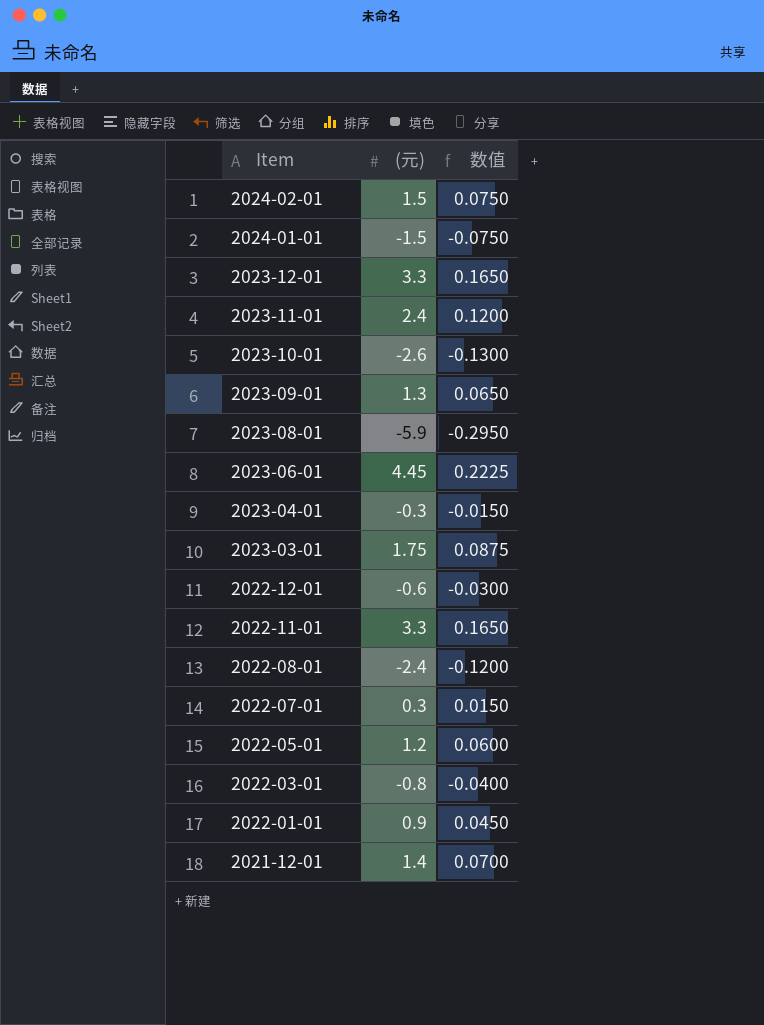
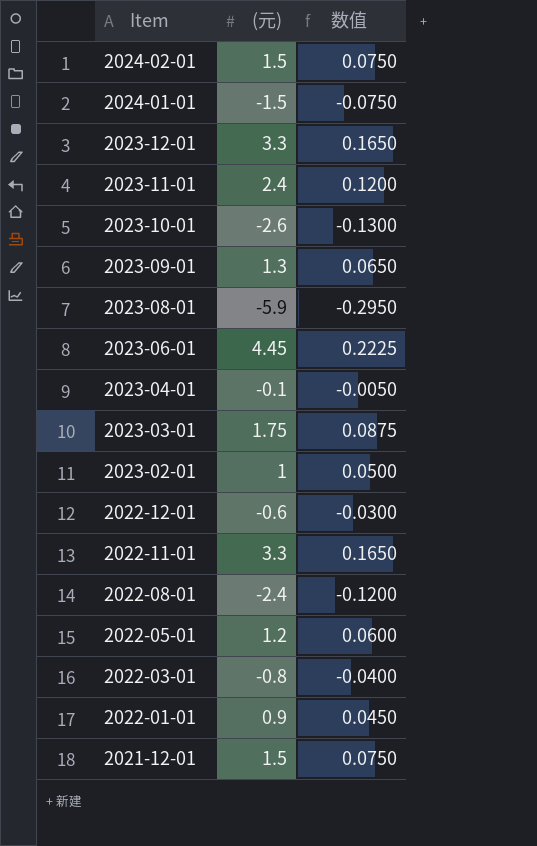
row 2022-07-01: 0.3 | 0.0150 -> none
2023-04-01 | (元): -0.3 -> -0.1
2023-04-01 | 数值: -0.0150 -> -0.0050
row 2023-02-01: none -> 1 | 0.0500
2021-12-01 | (元): 1.4 -> 1.5
2021-12-01 | 数值: 0.0700 -> 0.0750

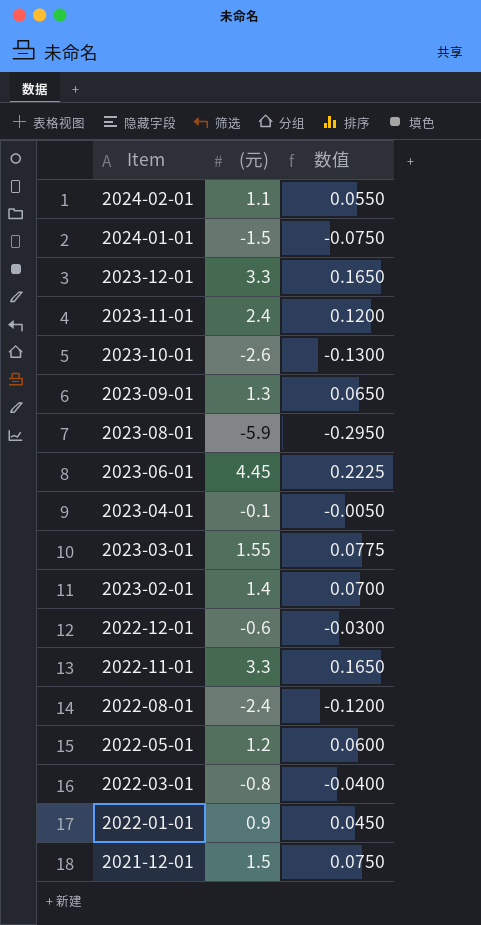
2024-02-01 | (元): 1.5 -> 1.1
2024-02-01 | 数值: 0.0750 -> 0.0550
2023-03-01 | (元): 1.75 -> 1.55
2023-03-01 | 数值: 0.0875 -> 0.0775
2023-02-01 | (元): 1 -> 1.4
2023-02-01 | 数值: 0.0500 -> 0.0700

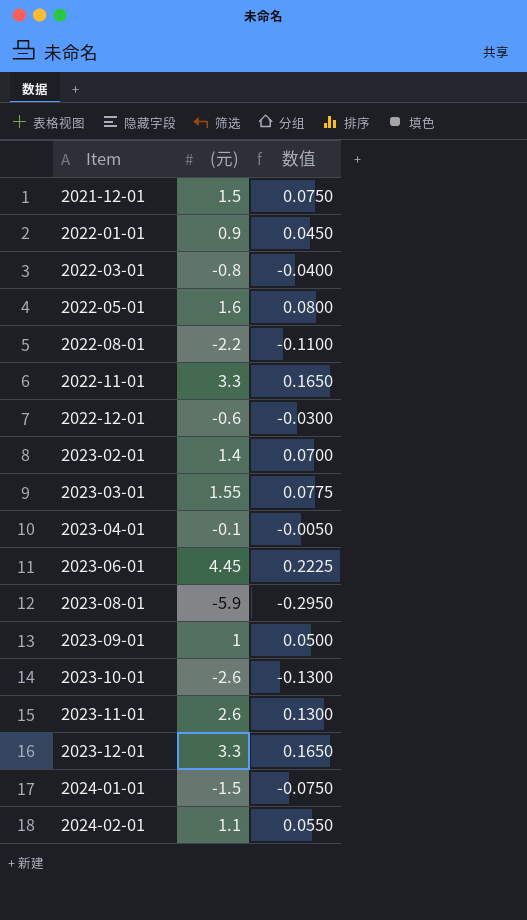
row order: Item descending -> Item ascending
2022-05-01 | (元): 1.2 -> 1.6
2022-05-01 | 数值: 0.0600 -> 0.0800
2022-08-01 | (元): -2.4 -> -2.2
2022-08-01 | 数值: -0.1200 -> -0.1100
2023-09-01 | (元): 1.3 -> 1
2023-09-01 | 数值: 0.0650 -> 0.0500
2023-11-01 | (元): 2.4 -> 2.6
2023-11-01 | 数值: 0.1200 -> 0.1300

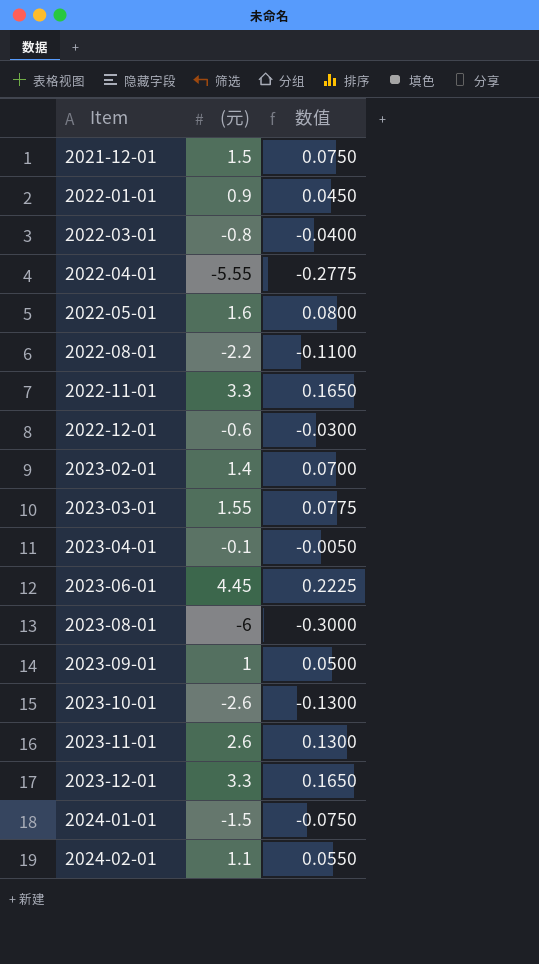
row 2022-04-01: none -> -5.55 | -0.2775
2023-08-01 | (元): -5.9 -> -6
2023-08-01 | 数值: -0.2950 -> -0.3000

